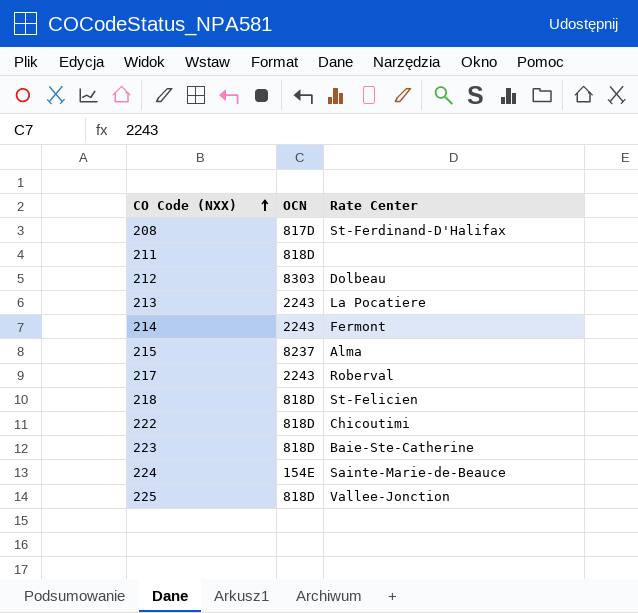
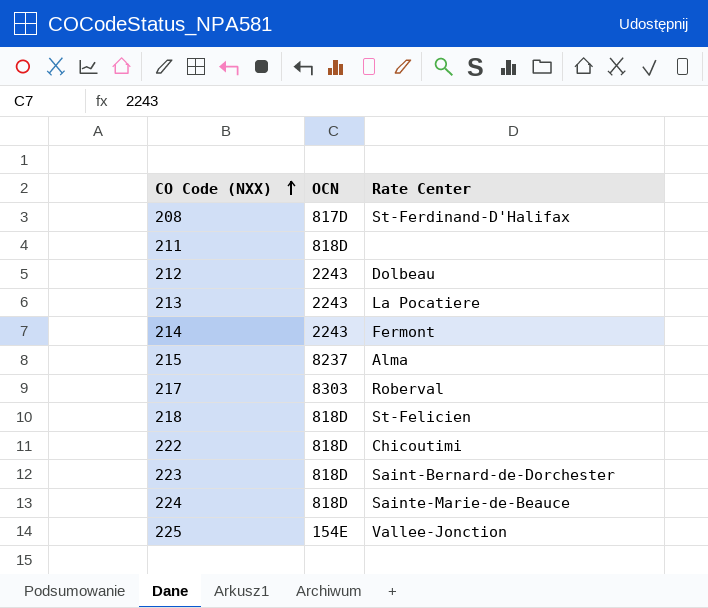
212 | OCN: 8303 -> 2243
217 | OCN: 2243 -> 8303
223 | Rate Center: Baie-Ste-Catherine -> Saint-Bernard-de-Dorchester
224 | OCN: 154E -> 818D
225 | OCN: 818D -> 154E

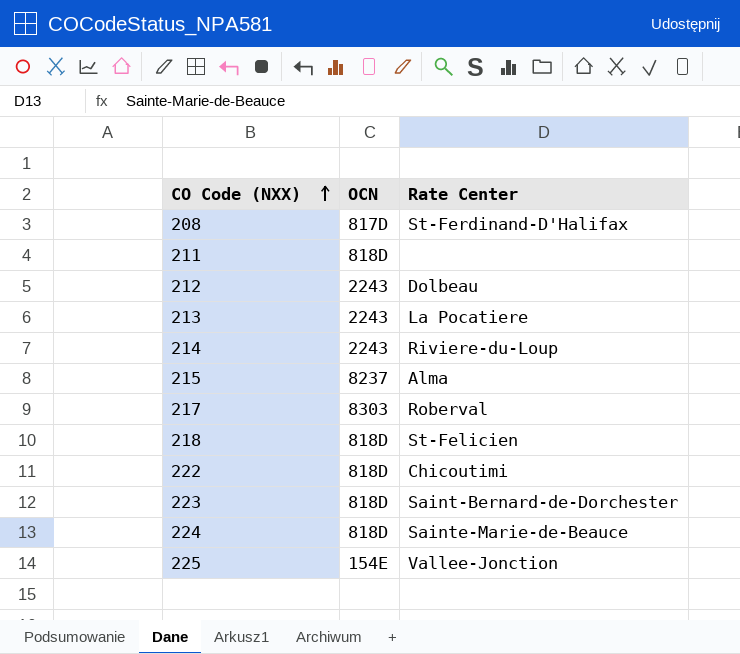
214 | Rate Center: Fermont -> Riviere-du-Loup

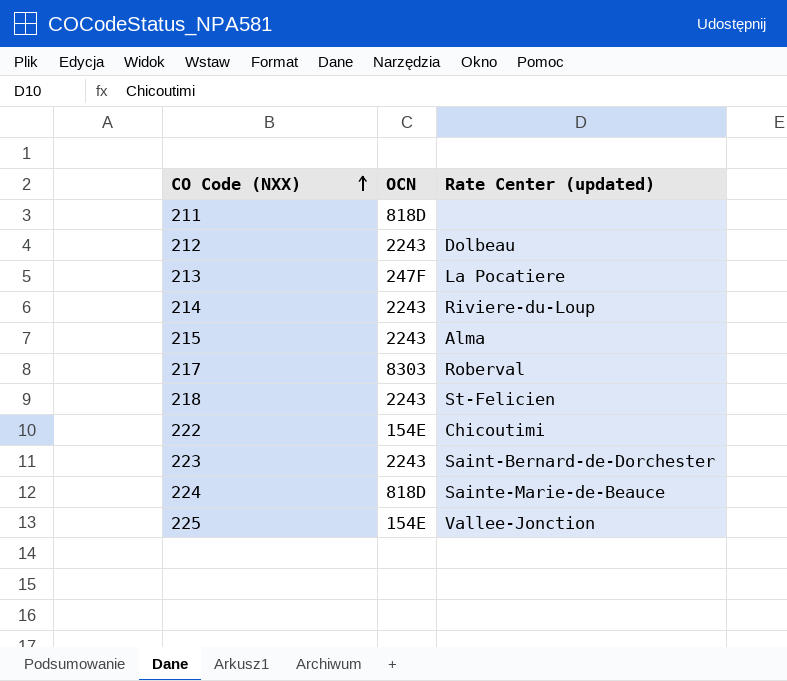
column name: Rate Center -> Rate Center (updated)
row 208: 817D | St-Ferdinand-D'Halifax -> none
213 | OCN: 2243 -> 247F
215 | OCN: 8237 -> 2243
218 | OCN: 818D -> 2243
222 | OCN: 818D -> 154E
223 | OCN: 818D -> 2243

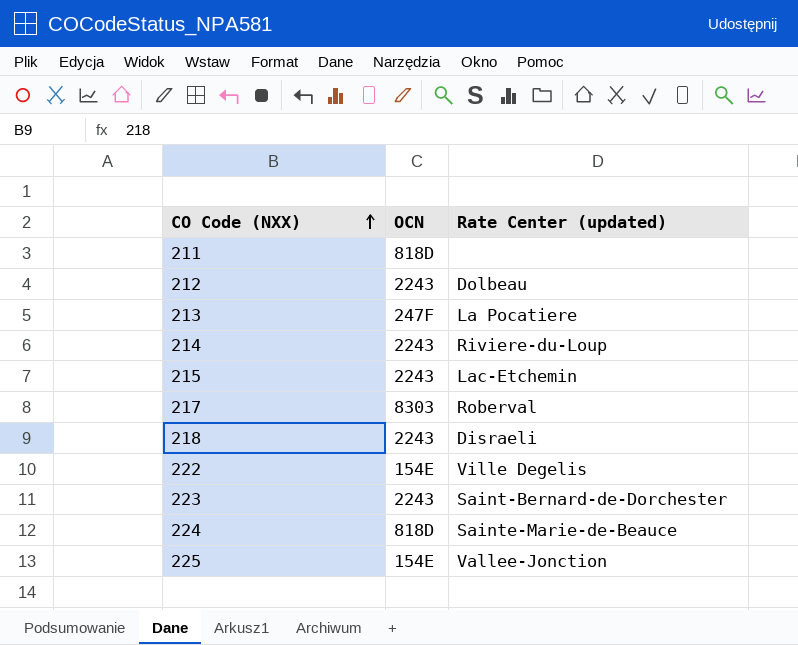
215 | Rate Center (updated): Alma -> Lac-Etchemin
218 | Rate Center (updated): St-Felicien -> Disraeli
222 | Rate Center (updated): Chicoutimi -> Ville Degelis

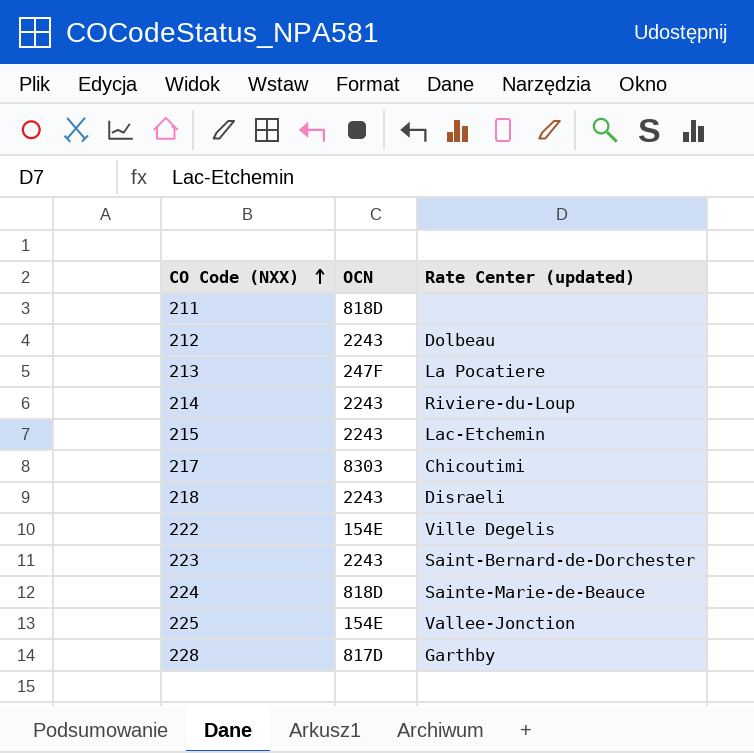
217 | Rate Center (updated): Roberval -> Chicoutimi
row 228: none -> 817D | Garthby

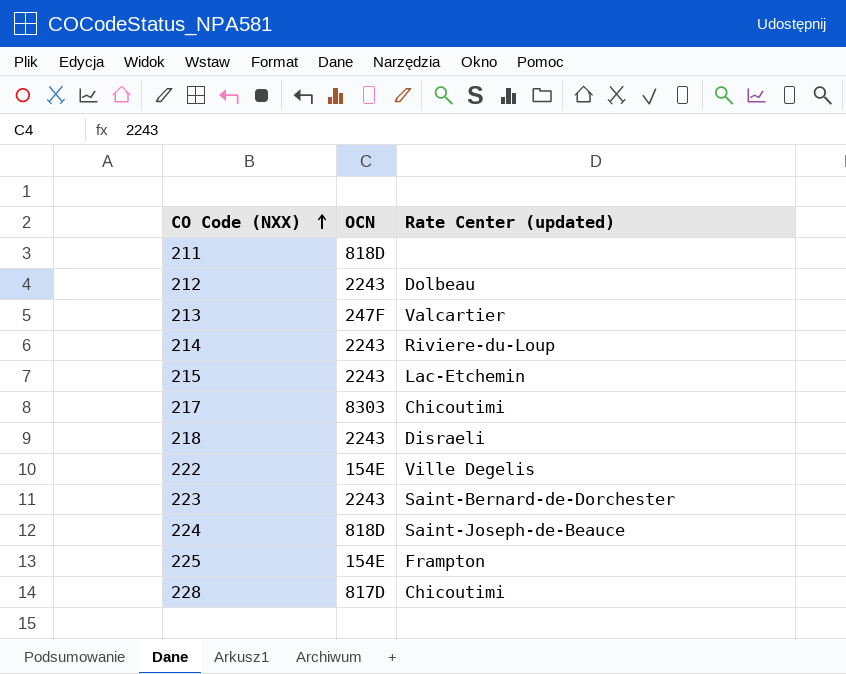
213 | Rate Center (updated): La Pocatiere -> Valcartier
224 | Rate Center (updated): Sainte-Marie-de-Beauce -> Saint-Joseph-de-Beauce
225 | Rate Center (updated): Vallee-Jonction -> Frampton
228 | Rate Center (updated): Garthby -> Chicoutimi

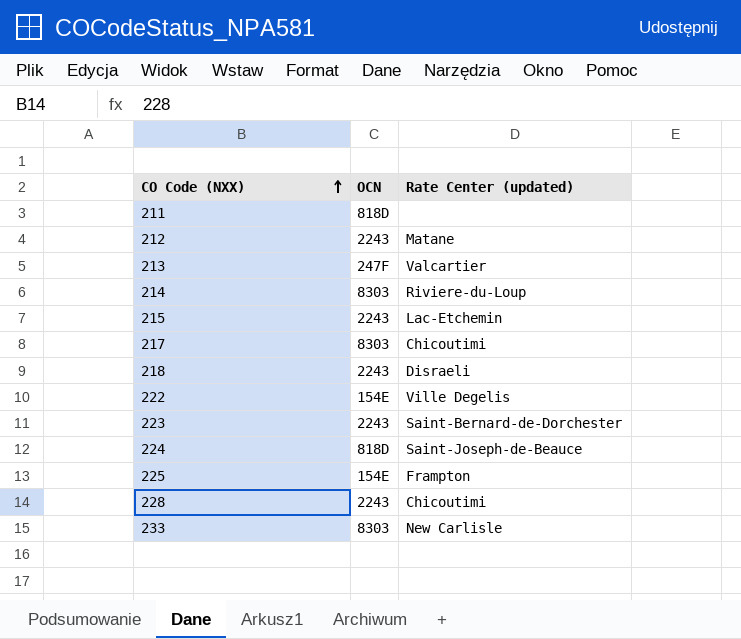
212 | Rate Center (updated): Dolbeau -> Matane
214 | OCN: 2243 -> 8303
228 | OCN: 817D -> 2243
row 233: none -> 8303 | New Carlisle

